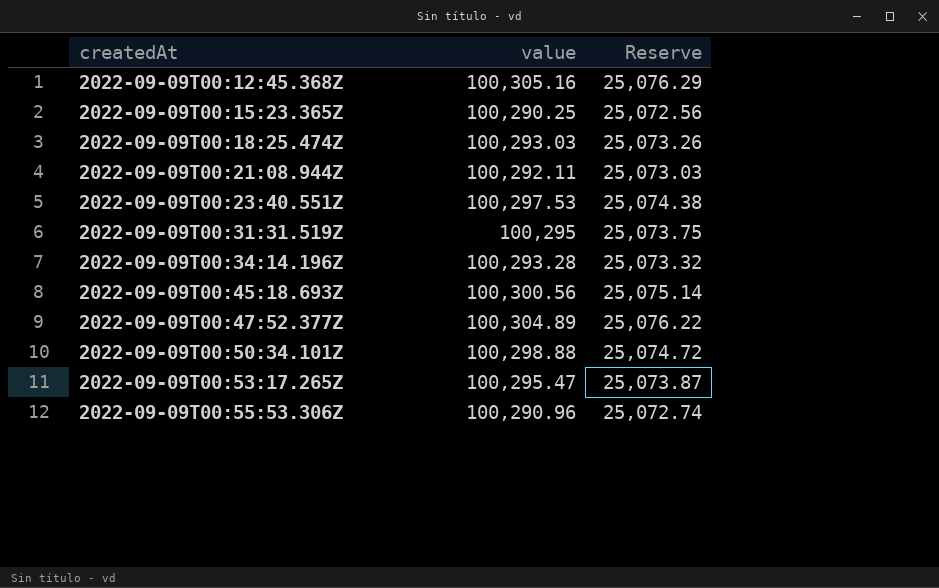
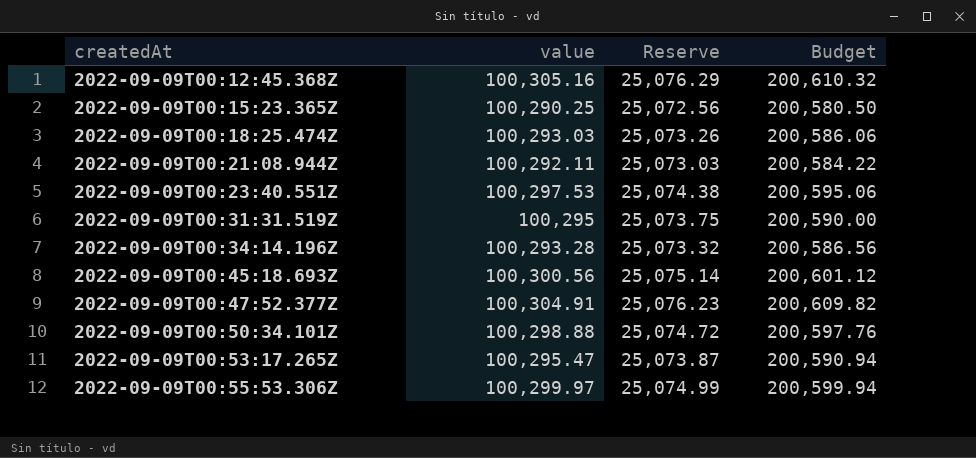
column Budget | formula: none -> [value] * 2
2022-09-09T00:47:52.377Z | value: 100,304.89 -> 100,304.91
2022-09-09T00:47:52.377Z | Reserve: 25,076.22 -> 25,076.23
2022-09-09T00:55:53.306Z | value: 100,290.96 -> 100,299.97
2022-09-09T00:55:53.306Z | Reserve: 25,072.74 -> 25,074.99

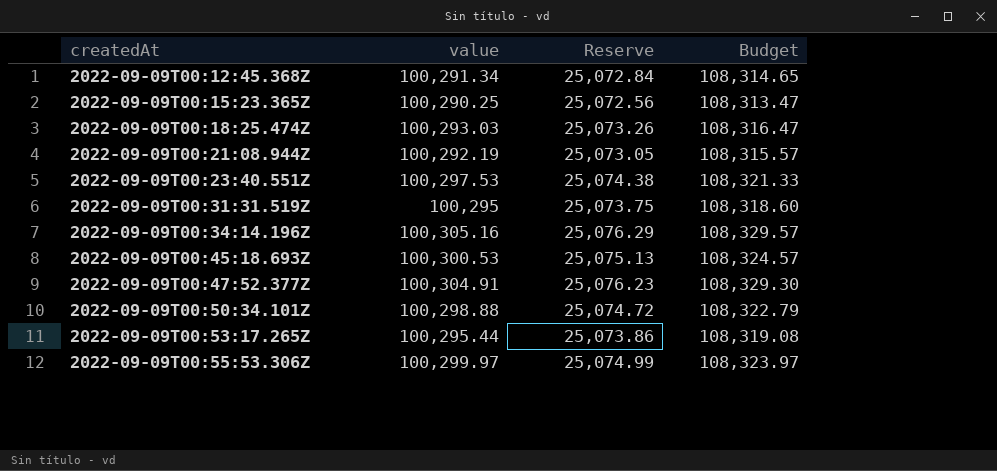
column Budget | formula: [value] * 2 -> [value] * 1.08
2022-09-09T00:12:45.368Z | value: 100,305.16 -> 100,291.34
2022-09-09T00:12:45.368Z | Reserve: 25,076.29 -> 25,072.84
2022-09-09T00:21:08.944Z | value: 100,292.11 -> 100,292.19
2022-09-09T00:21:08.944Z | Reserve: 25,073.03 -> 25,073.05
2022-09-09T00:34:14.196Z | value: 100,293.28 -> 100,305.16
2022-09-09T00:34:14.196Z | Reserve: 25,073.32 -> 25,076.29
2022-09-09T00:45:18.693Z | value: 100,300.56 -> 100,300.53
2022-09-09T00:45:18.693Z | Reserve: 25,075.14 -> 25,075.13
2022-09-09T00:53:17.265Z | value: 100,295.47 -> 100,295.44
2022-09-09T00:53:17.265Z | Reserve: 25,073.87 -> 25,073.86

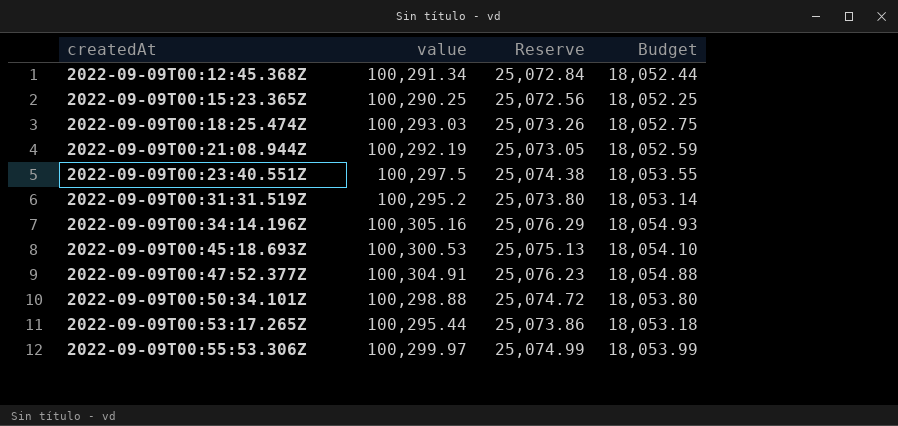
column Budget | formula: [value] * 1.08 -> [value] * 0.18
2022-09-09T00:23:40.551Z | value: 100,297.53 -> 100,297.5
2022-09-09T00:31:31.519Z | value: 100,295 -> 100,295.2
2022-09-09T00:31:31.519Z | Reserve: 25,073.75 -> 25,073.80

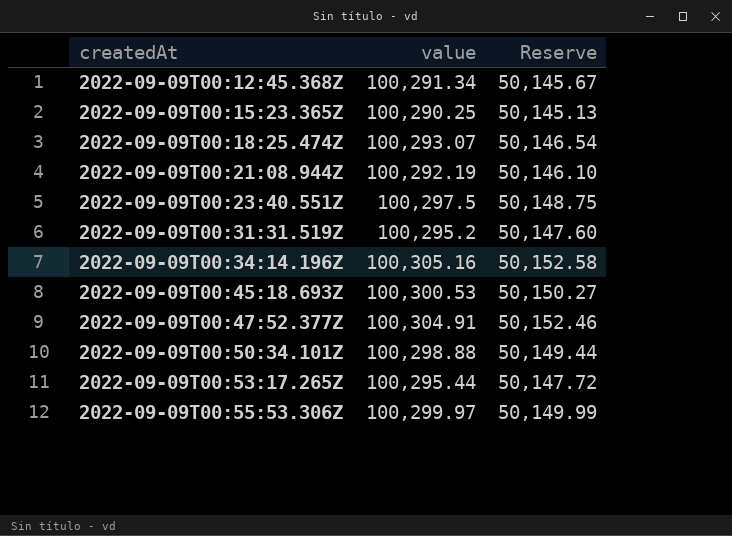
column Budget | formula: [value] * 0.18 -> none
column Reserve | formula: [value] * 0.25 -> [value] * 0.5
2022-09-09T00:18:25.474Z | value: 100,293.03 -> 100,293.07

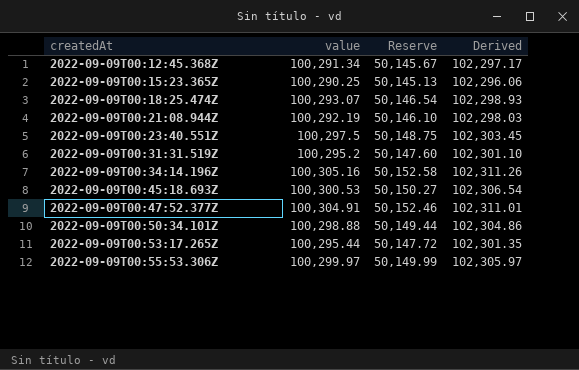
column Derived | formula: none -> [value] * 1.02

